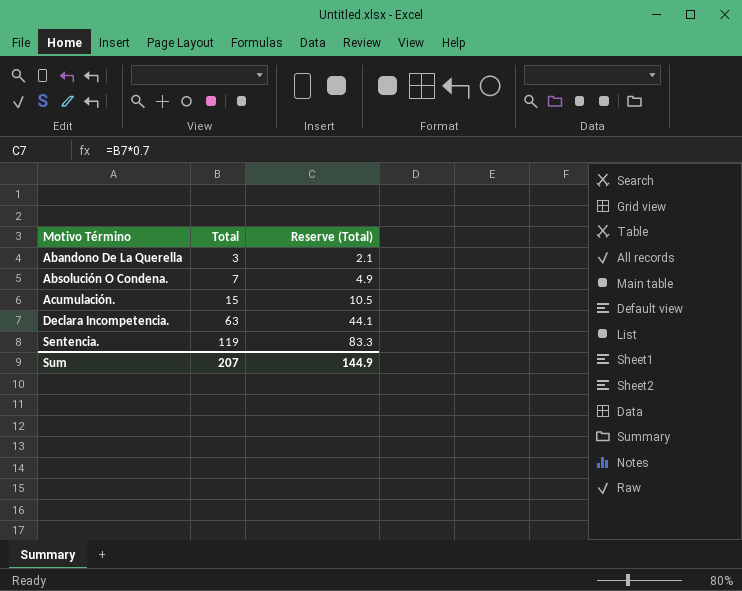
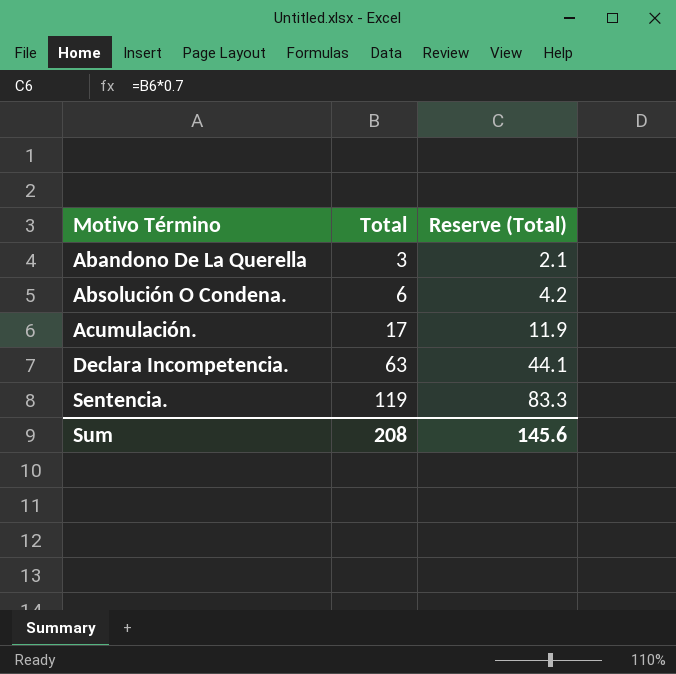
Absolución O Condena. | Total: 7 -> 6
Absolución O Condena. | Reserve (Total): 4.9 -> 4.2
Acumulación. | Total: 15 -> 17
Acumulación. | Reserve (Total): 10.5 -> 11.9
Sum | Total: 207 -> 208
Sum | Reserve (Total): 144.9 -> 145.6

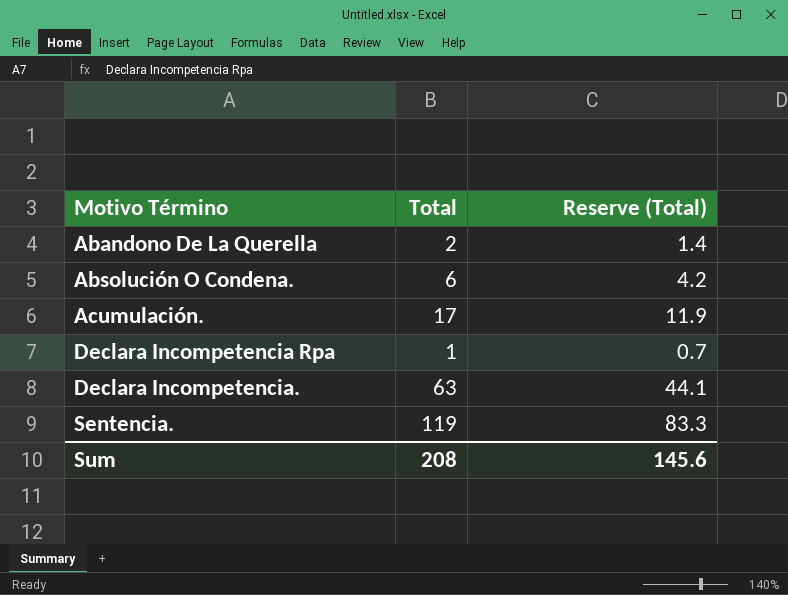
Abandono De La Querella | Total: 3 -> 2
Abandono De La Querella | Reserve (Total): 2.1 -> 1.4
row Declara Incompetencia Rpa: none -> 1 | 0.7

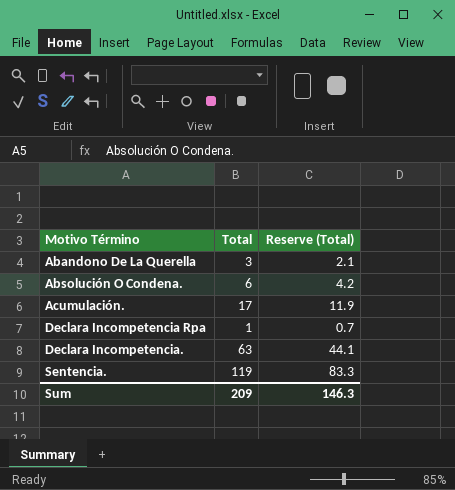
Abandono De La Querella | Total: 2 -> 3
Abandono De La Querella | Reserve (Total): 1.4 -> 2.1
Sum | Total: 208 -> 209
Sum | Reserve (Total): 145.6 -> 146.3

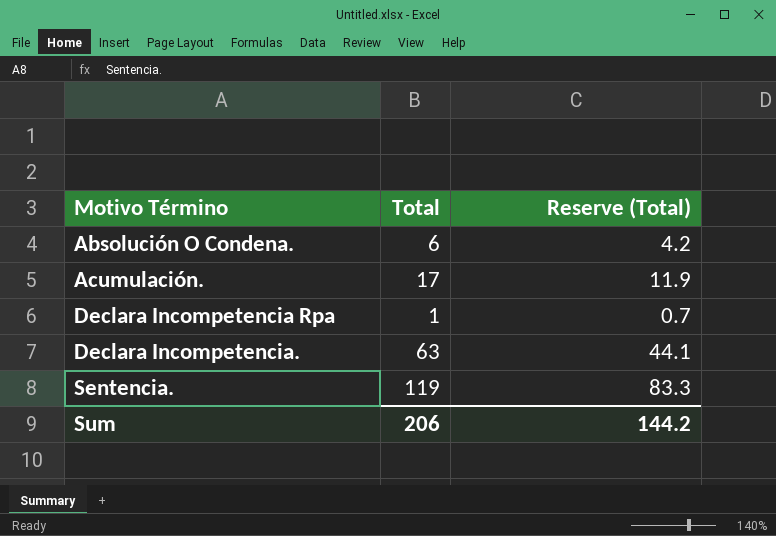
row Abandono De La Querella: 3 | 2.1 -> none
Sum | Total: 209 -> 206
Sum | Reserve (Total): 146.3 -> 144.2

